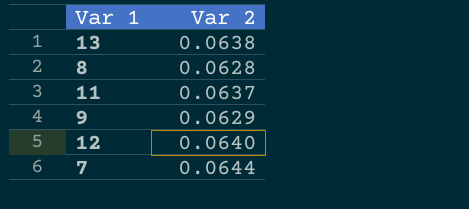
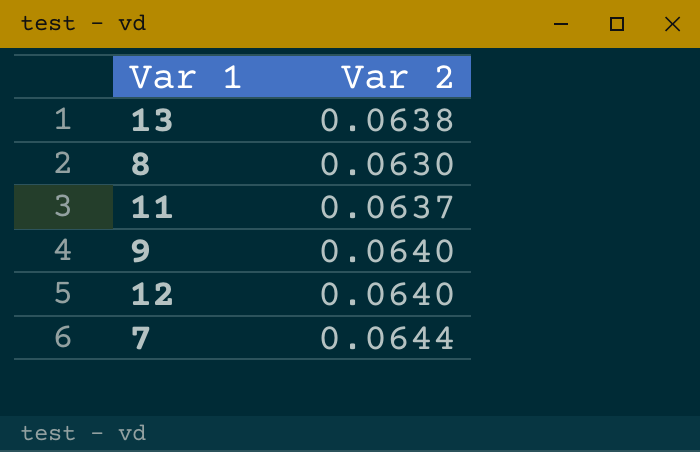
8 | Var 2: 0.0628 -> 0.0630
9 | Var 2: 0.0629 -> 0.0640

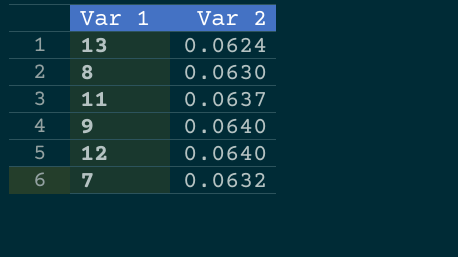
13 | Var 2: 0.0638 -> 0.0624
7 | Var 2: 0.0644 -> 0.0632

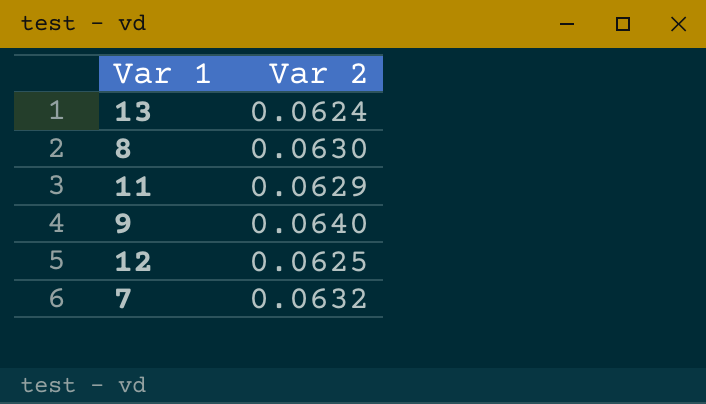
11 | Var 2: 0.0637 -> 0.0629
12 | Var 2: 0.0640 -> 0.0625

